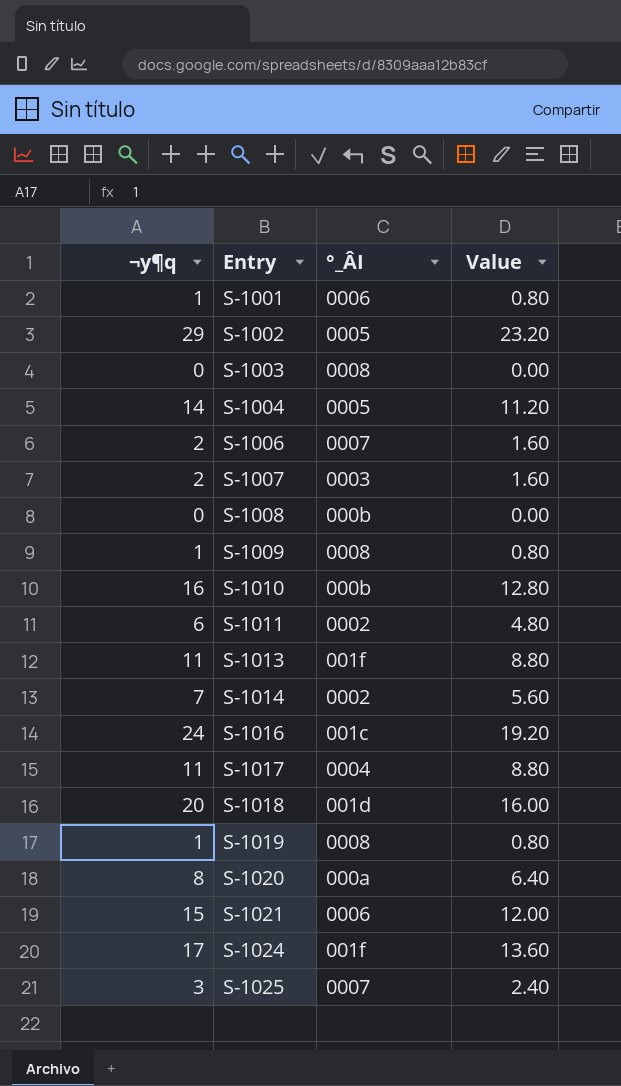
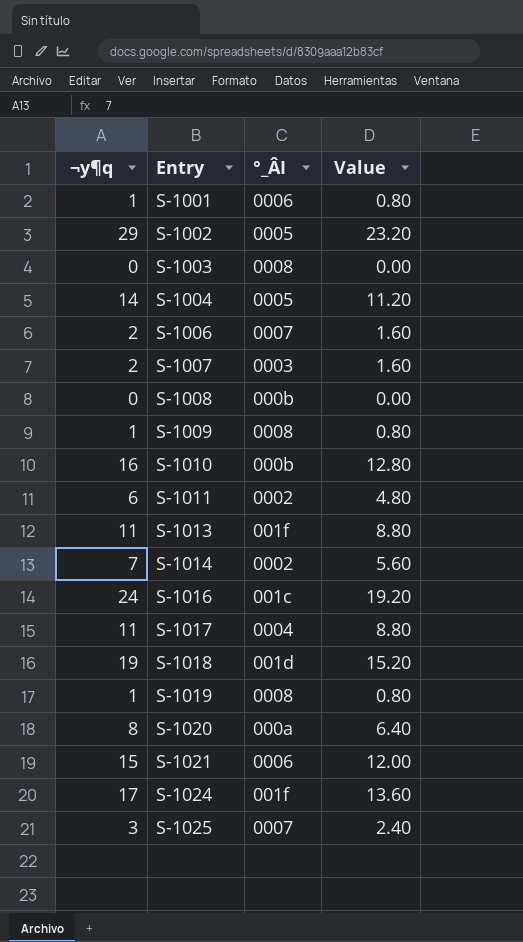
S-1018 | ¬y¶q: 20 -> 19
S-1018 | Value: 16.00 -> 15.20

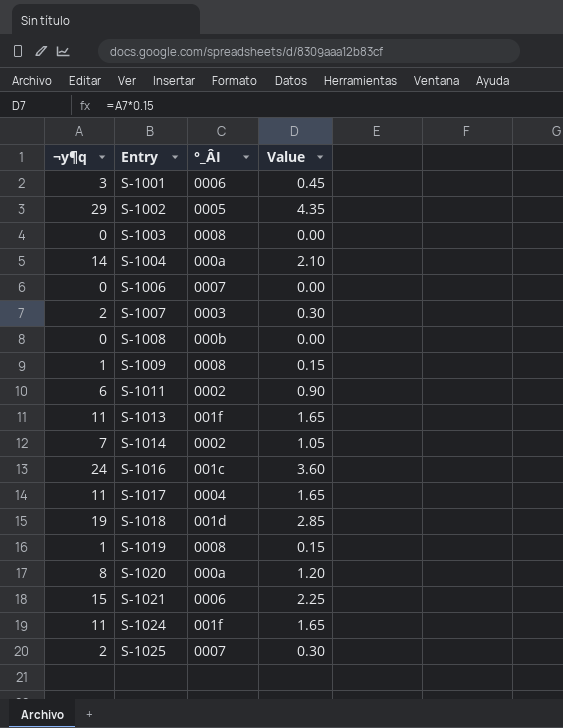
column Value | formula: [¬y¶q] * 0.8 -> [¬y¶q] * 0.15
row S-1010: 16 | 000b | 12.80 -> none
S-1001 | ¬y¶q: 1 -> 3
S-1004 | °_ÂI: 0005 -> 000a
S-1006 | ¬y¶q: 2 -> 0
S-1024 | ¬y¶q: 17 -> 11
S-1025 | ¬y¶q: 3 -> 2

